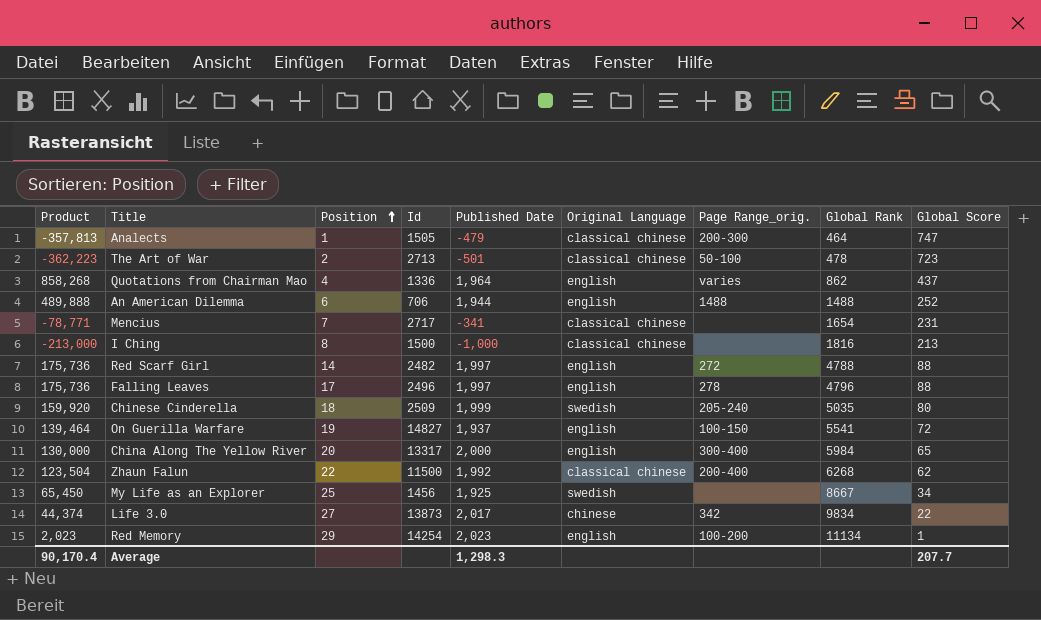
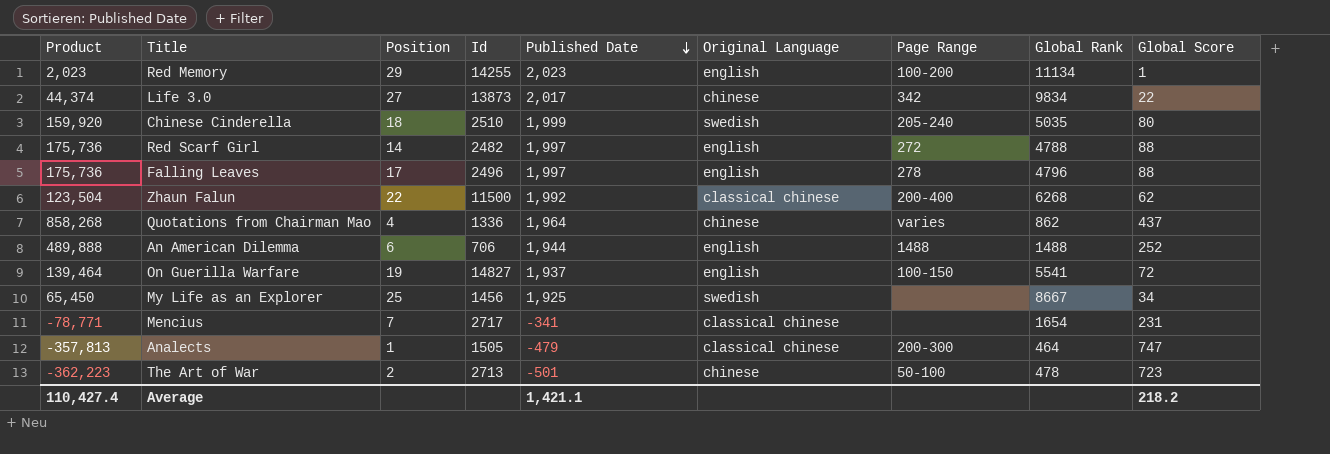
row order: Position ascending -> Published Date descending
column name: Page Range_orig. -> Page Range
row I Ching: -213,000 | 8 | 1500 | -1,000 | classical chinese | none | 1816 | 213 -> none
row China Along The Yellow River: 130,000 | 20 | 13317 | 2,000 | english | 300-400 | 5984 | 65 -> none
Red Memory | Id: 14254 -> 14255
Chinese Cinderella | Id: 2509 -> 2510
Quotations from Chairman Mao | Original Language: english -> chinese
The Art of War | Original Language: classical chinese -> chinese
Average | Product: 90,170.4 -> 110,427.4
Average | Published Date: 1,298.3 -> 1,421.1
Average | Global Score: 207.7 -> 218.2

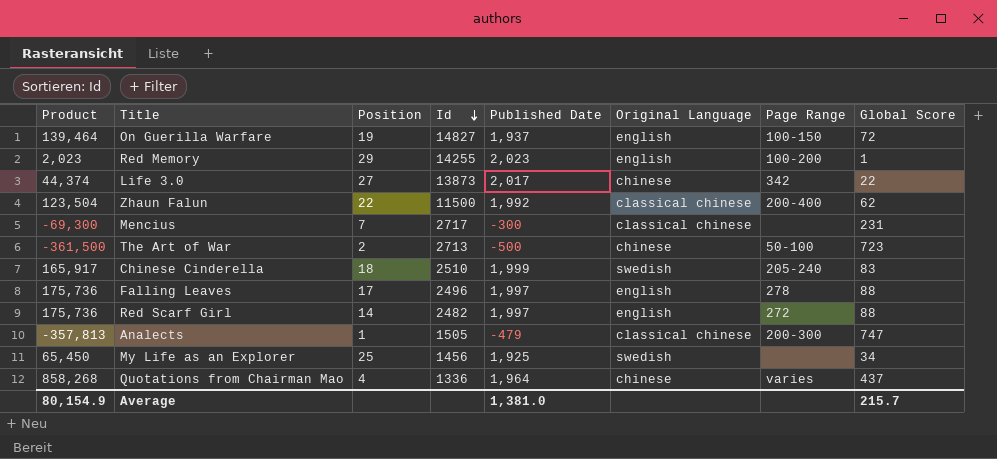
row order: Published Date descending -> Id descending
column Global Rank | position: 8 -> none
row An American Dilemma: 489,888 | 6 | 706 | 1,944 | english | 1488 | 1488 | 252 -> none
Mencius | Product: -78,771 -> -69,300
Mencius | Published Date: -341 -> -300
The Art of War | Product: -362,223 -> -361,500
The Art of War | Published Date: -501 -> -500
Chinese Cinderella | Product: 159,920 -> 165,917
Chinese Cinderella | Global Score: 80 -> 83
Average | Product: 110,427.4 -> 80,154.9
Average | Published Date: 1,421.1 -> 1,381.0
Average | Global Score: 218.2 -> 215.7

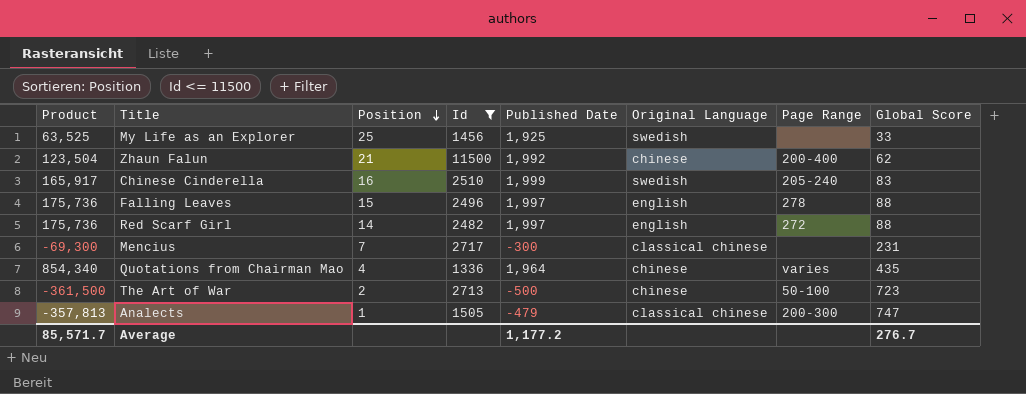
filter: none -> Id <= 11500
row order: Id descending -> Position descending
My Life as an Explorer | Product: 65,450 -> 63,525
My Life as an Explorer | Global Score: 34 -> 33
Zhaun Falun | Position: 22 -> 21
Zhaun Falun | Original Language: classical chinese -> chinese
Chinese Cinderella | Position: 18 -> 16
Falling Leaves | Position: 17 -> 15
Quotations from Chairman Mao | Product: 858,268 -> 854,340
Quotations from Chairman Mao | Global Score: 437 -> 435
Average | Product: 80,154.9 -> 85,571.7
Average | Published Date: 1,381.0 -> 1,177.2
Average | Global Score: 215.7 -> 276.7

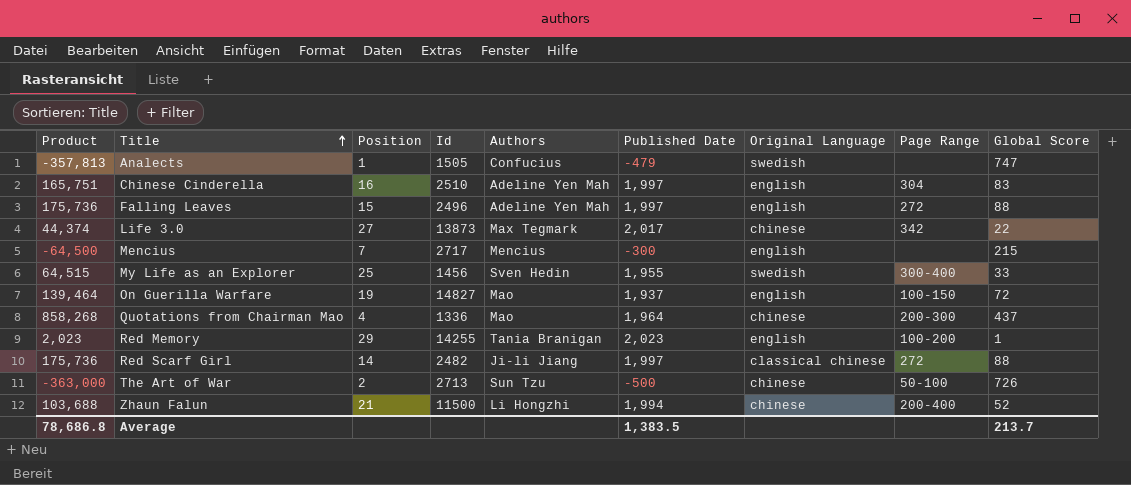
filter: Id <= 11500 -> none
row order: Position descending -> Title ascending
column Authors | position: none -> 5
Analects | Original Language: classical chinese -> swedish
Analects | Page Range: 200-300 -> none
Chinese Cinderella | Product: 165,917 -> 165,751
Chinese Cinderella | Published Date: 1,999 -> 1,997
Chinese Cinderella | Original Language: swedish -> english
Chinese Cinderella | Page Range: 205-240 -> 304
Falling Leaves | Page Range: 278 -> 272
Mencius | Product: -69,300 -> -64,500
Mencius | Original Language: classical chinese -> english
Mencius | Global Score: 231 -> 215
My Life as an Explorer | Product: 63,525 -> 64,515
My Life as an Explorer | Published Date: 1,925 -> 1,955
My Life as an Explorer | Page Range: none -> 300-400
Quotations from Chairman Mao | Product: 854,340 -> 858,268
Quotations from Chairman Mao | Page Range: varies -> 200-300
Quotations from Chairman Mao | Global Score: 435 -> 437
Red Scarf Girl | Original Language: english -> classical chinese
The Art of War | Product: -361,500 -> -363,000
The Art of War | Global Score: 723 -> 726
Zhaun Falun | Product: 123,504 -> 103,688
Zhaun Falun | Published Date: 1,992 -> 1,994
Zhaun Falun | Global Score: 62 -> 52
Average | Product: 85,571.7 -> 78,686.8
Average | Published Date: 1,177.2 -> 1,383.5
Average | Global Score: 276.7 -> 213.7

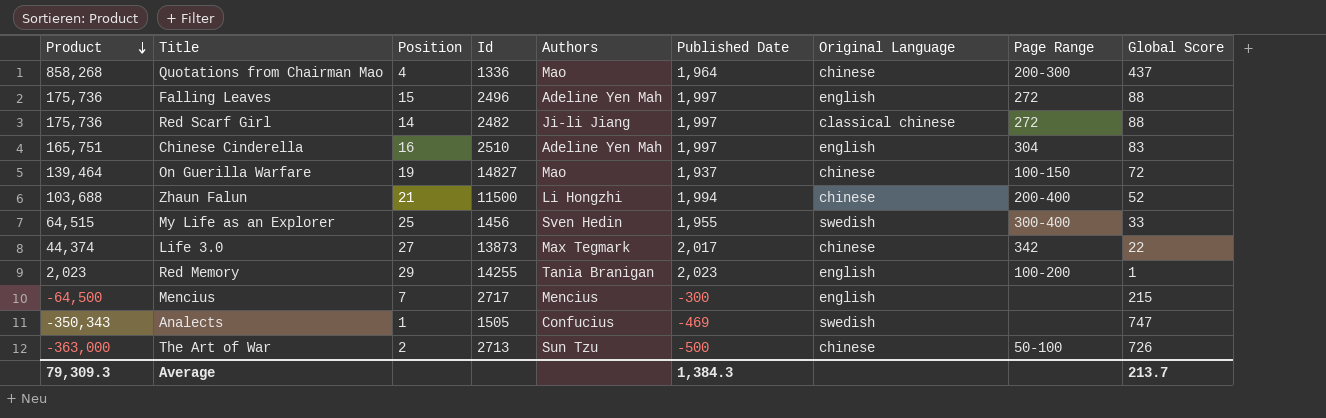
row order: Title ascending -> Product descending
On Guerilla Warfare | Original Language: english -> chinese
Analects | Product: -357,813 -> -350,343
Analects | Published Date: -479 -> -469
Average | Product: 78,686.8 -> 79,309.3
Average | Published Date: 1,383.5 -> 1,384.3

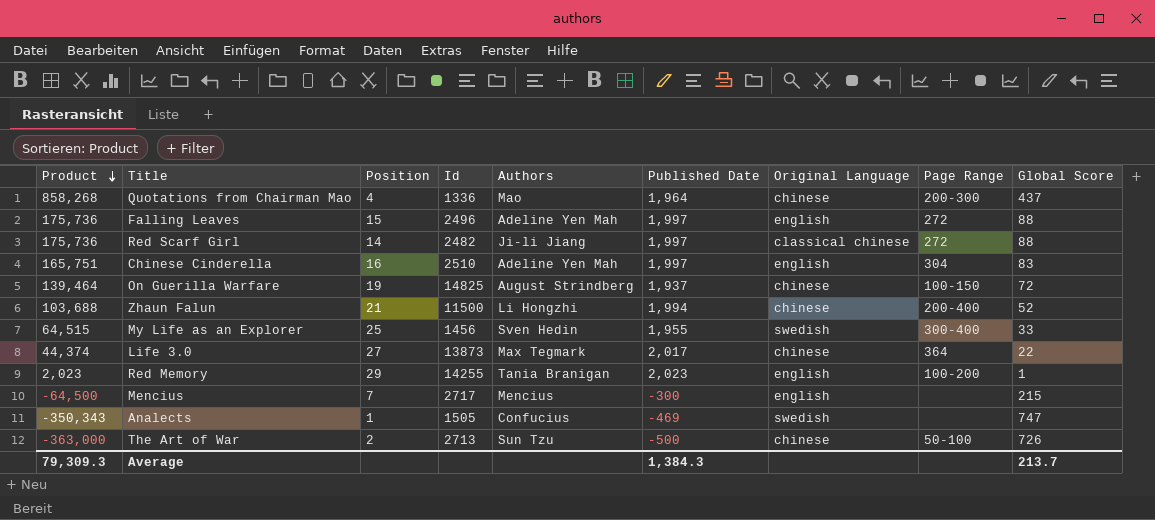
On Guerilla Warfare | Id: 14827 -> 14825
On Guerilla Warfare | Authors: Mao -> August Strindberg
Life 3.0 | Page Range: 342 -> 364

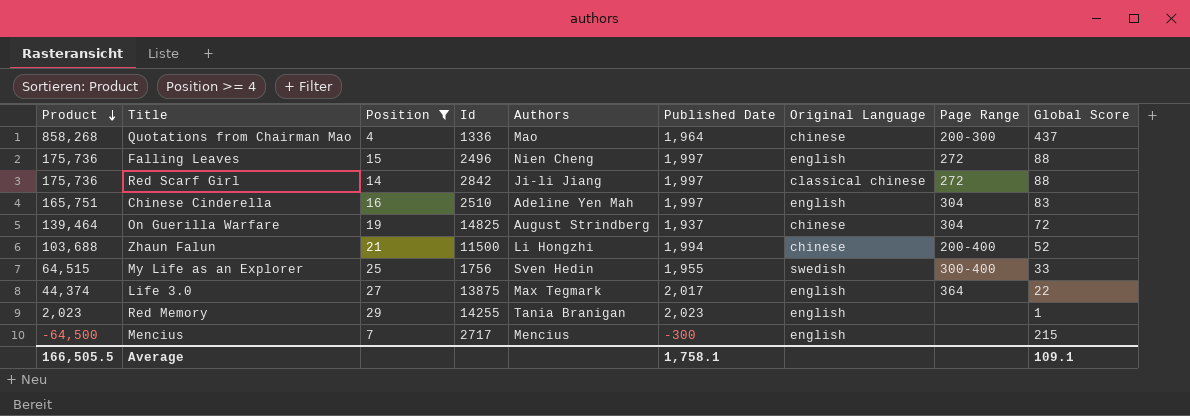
filter: none -> Position >= 4
Falling Leaves | Authors: Adeline Yen Mah -> Nien Cheng
Red Scarf Girl | Id: 2482 -> 2842
On Guerilla Warfare | Page Range: 100-150 -> 304
My Life as an Explorer | Id: 1456 -> 1756
Life 3.0 | Id: 13873 -> 13875
Life 3.0 | Original Language: chinese -> english
Red Memory | Page Range: 100-200 -> none
Average | Product: 79,309.3 -> 166,505.5
Average | Published Date: 1,384.3 -> 1,758.1
Average | Global Score: 213.7 -> 109.1

